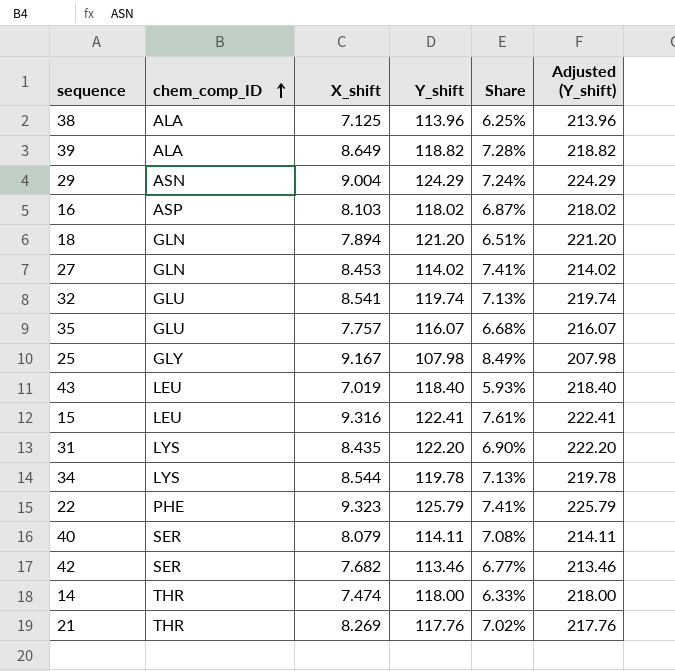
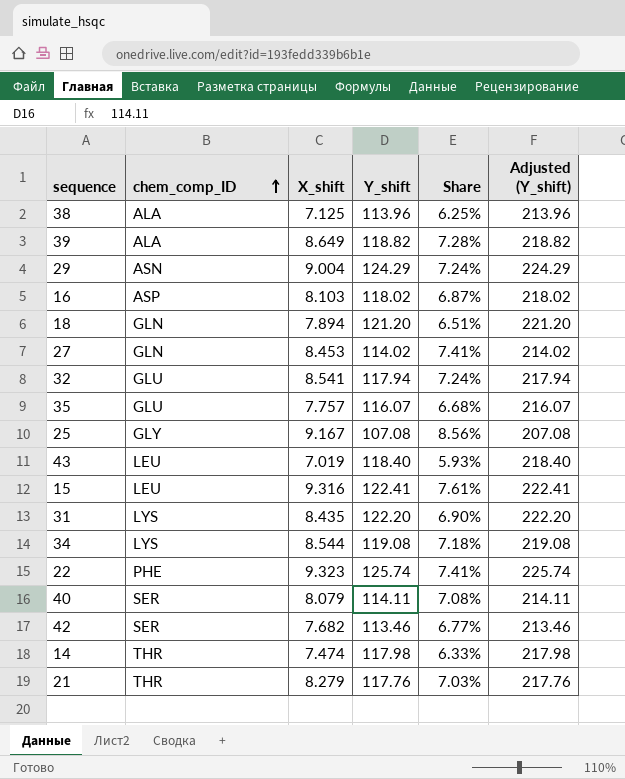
32 | Y_shift: 119.74 -> 117.94
32 | Share: 7.13% -> 7.24%
32 | Adjusted (Y_shift): 219.74 -> 217.94
25 | Y_shift: 107.98 -> 107.08
25 | Share: 8.49% -> 8.56%
25 | Adjusted (Y_shift): 207.98 -> 207.08
34 | Y_shift: 119.78 -> 119.08
34 | Share: 7.13% -> 7.18%
34 | Adjusted (Y_shift): 219.78 -> 219.08
22 | Y_shift: 125.79 -> 125.74
22 | Adjusted (Y_shift): 225.79 -> 225.74
14 | Y_shift: 118.00 -> 117.98
14 | Adjusted (Y_shift): 218.00 -> 217.98
21 | X_shift: 8.269 -> 8.279
21 | Share: 7.02% -> 7.03%

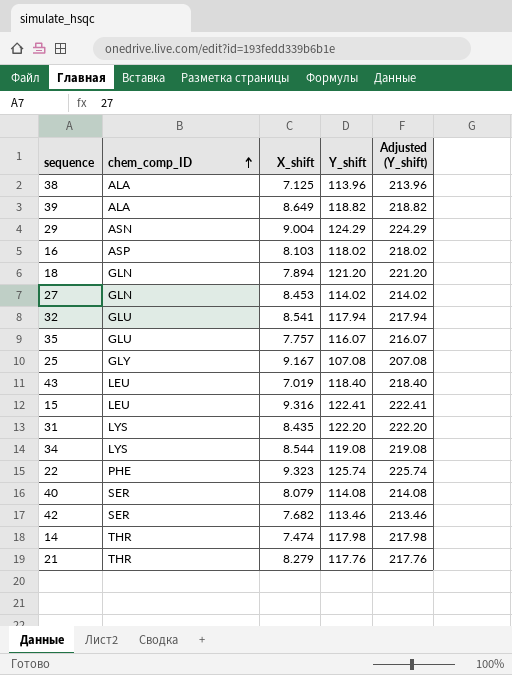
column Share | formula: [X_shift] / [Y_shift] -> none
40 | Y_shift: 114.11 -> 114.08
40 | Adjusted (Y_shift): 214.11 -> 214.08

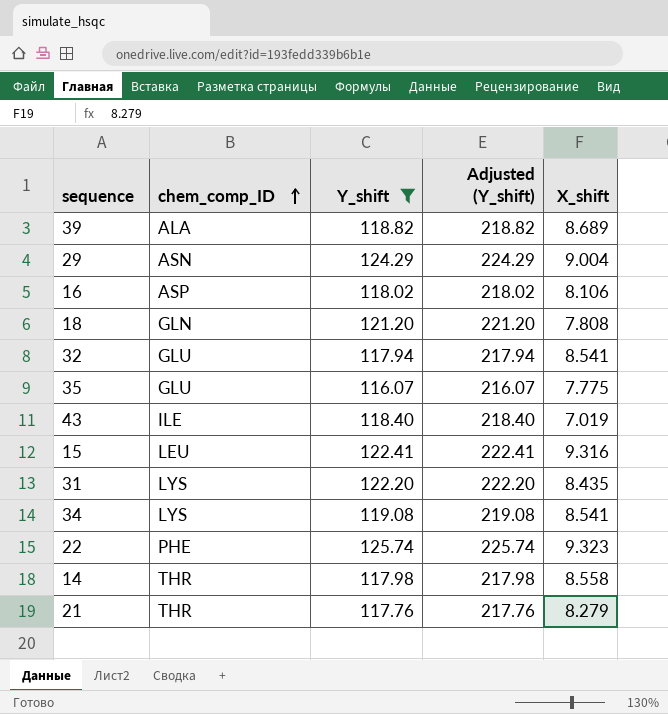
filter: none -> Y_shift >= 116.07
column X_shift | position: 3 -> 5
39 | X_shift: 8.649 -> 8.689
16 | X_shift: 8.103 -> 8.106
18 | X_shift: 7.894 -> 7.808
35 | X_shift: 7.757 -> 7.775
43 | chem_comp_ID: LEU -> ILE
34 | X_shift: 8.544 -> 8.541
14 | X_shift: 7.474 -> 8.558

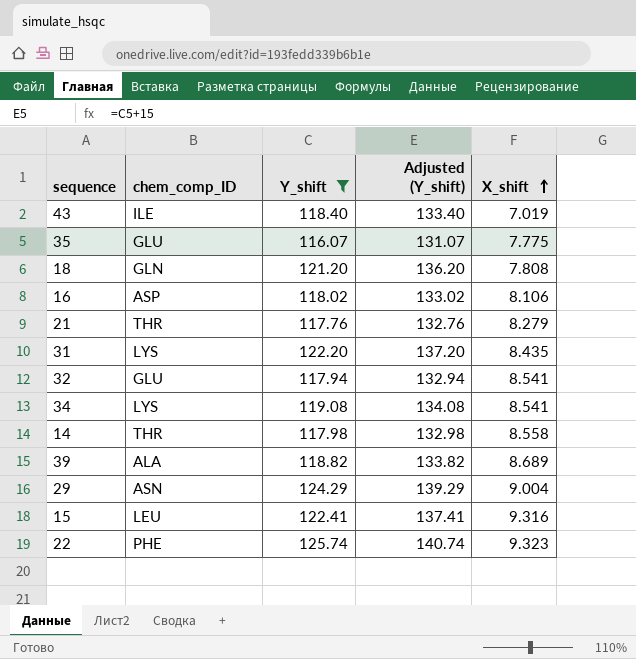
row order: chem_comp_ID ascending -> X_shift ascending
column Adjusted (Y_shift) | formula: [Y_shift] + 100 -> [Y_shift] + 15

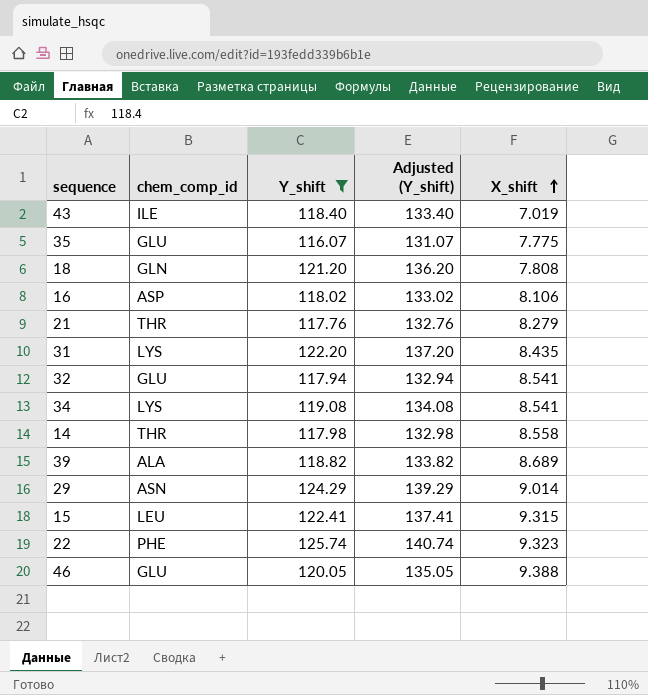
column name: chem_comp_ID -> chem_comp_id
29 | X_shift: 9.004 -> 9.014
15 | X_shift: 9.316 -> 9.315
row 46: none -> GLU | 120.05 | 135.05 | 9.388

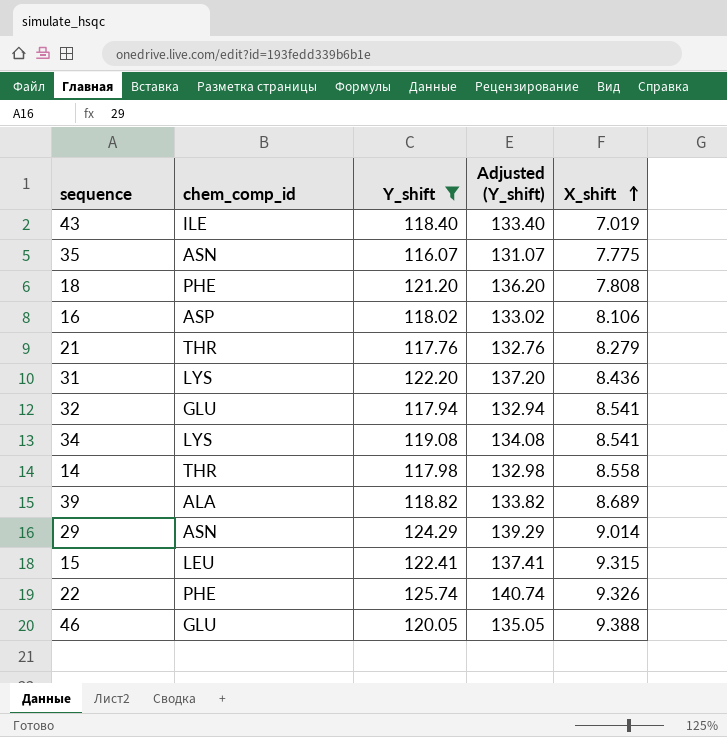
35 | chem_comp_id: GLU -> ASN
18 | chem_comp_id: GLN -> PHE
31 | X_shift: 8.435 -> 8.436
22 | X_shift: 9.323 -> 9.326

